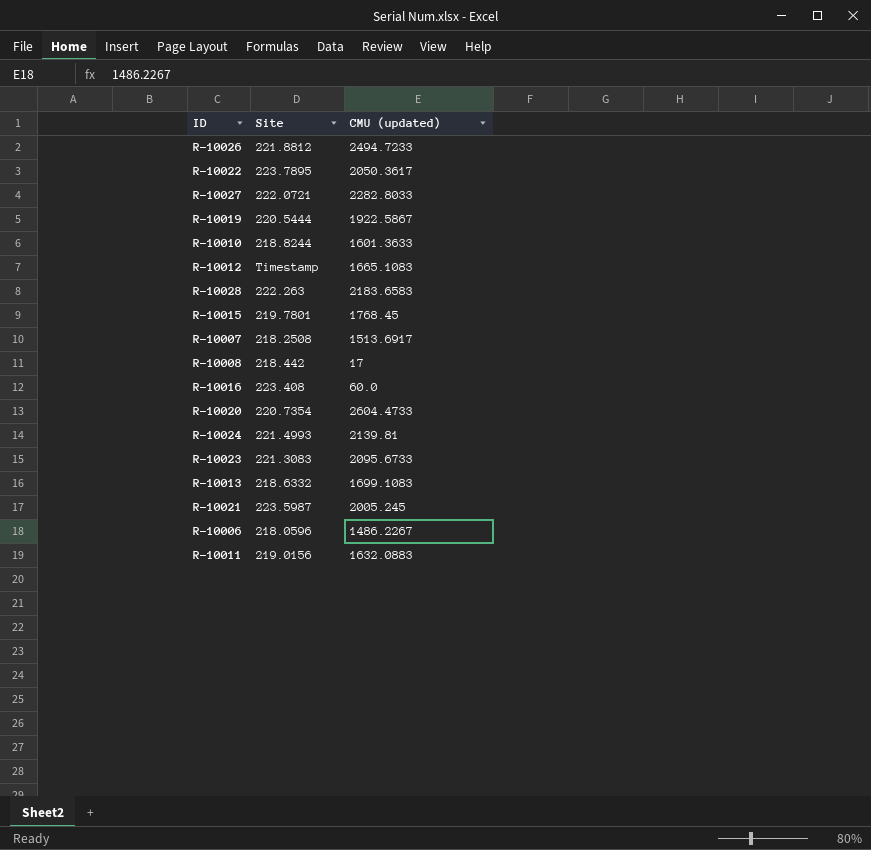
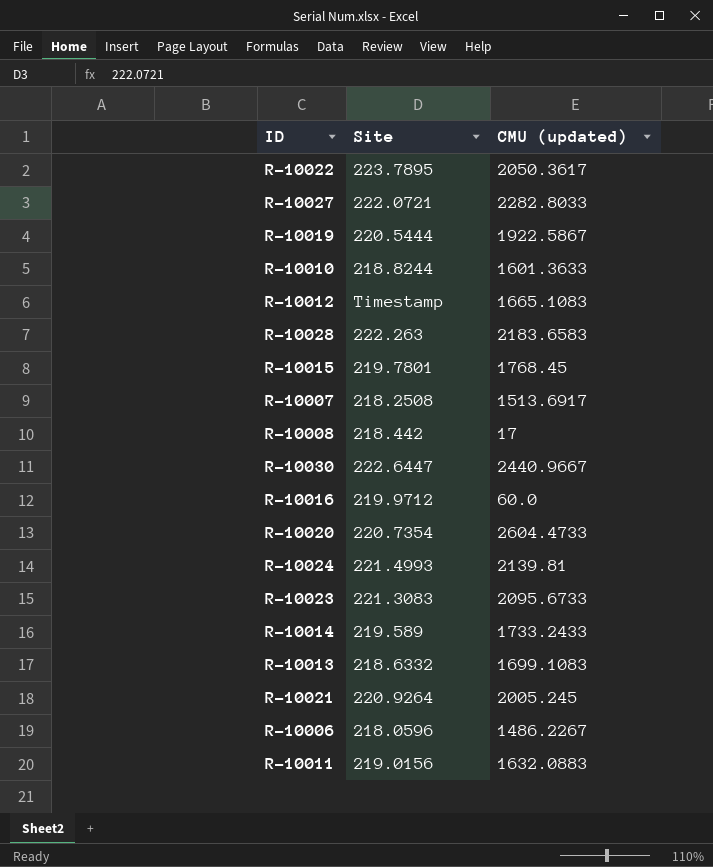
row R-10026: 221.8812 | 2494.7233 -> none
row R-10030: none -> 222.6447 | 2440.9667
R-10016 | Site: 223.408 -> 219.9712
row R-10014: none -> 219.589 | 1733.2433
R-10021 | Site: 223.5987 -> 220.9264

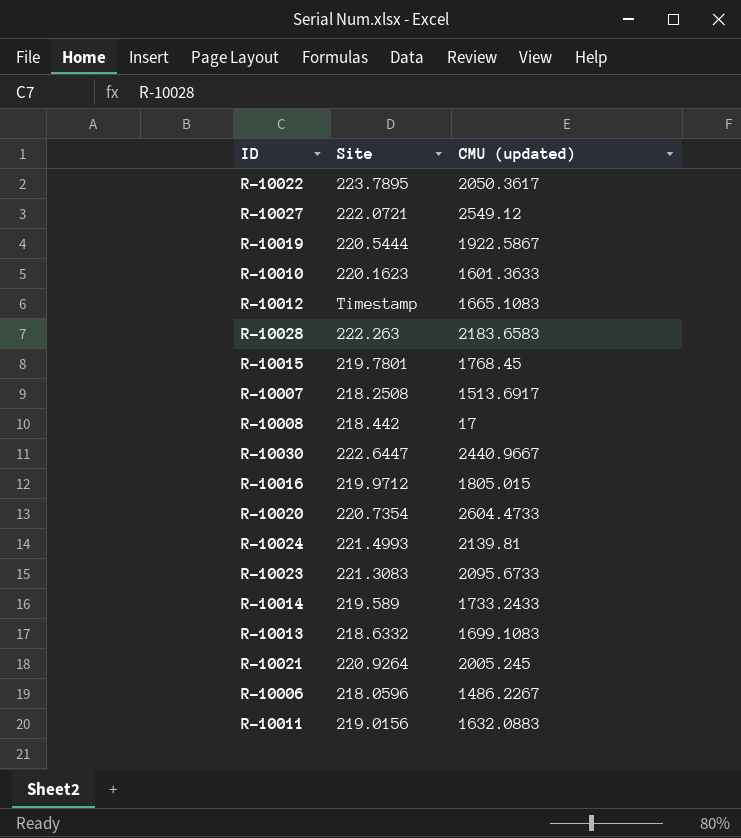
R-10027 | CMU (updated): 2282.8033 -> 2549.12
R-10010 | Site: 218.8244 -> 220.1623
R-10016 | CMU (updated): 60.0 -> 1805.015

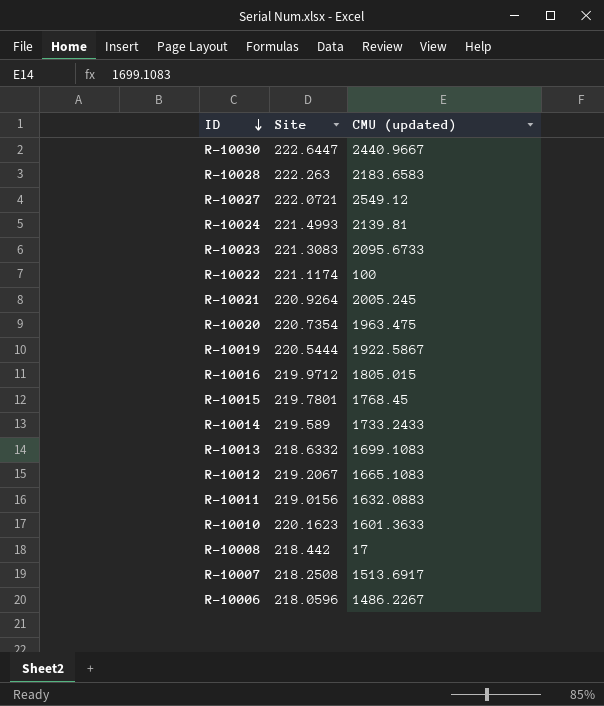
row order: none -> ID descending
R-10022 | Site: 223.7895 -> 221.1174
R-10022 | CMU (updated): 2050.3617 -> 100
R-10020 | CMU (updated): 2604.4733 -> 1963.475
R-10012 | Site: Timestamp -> 219.2067

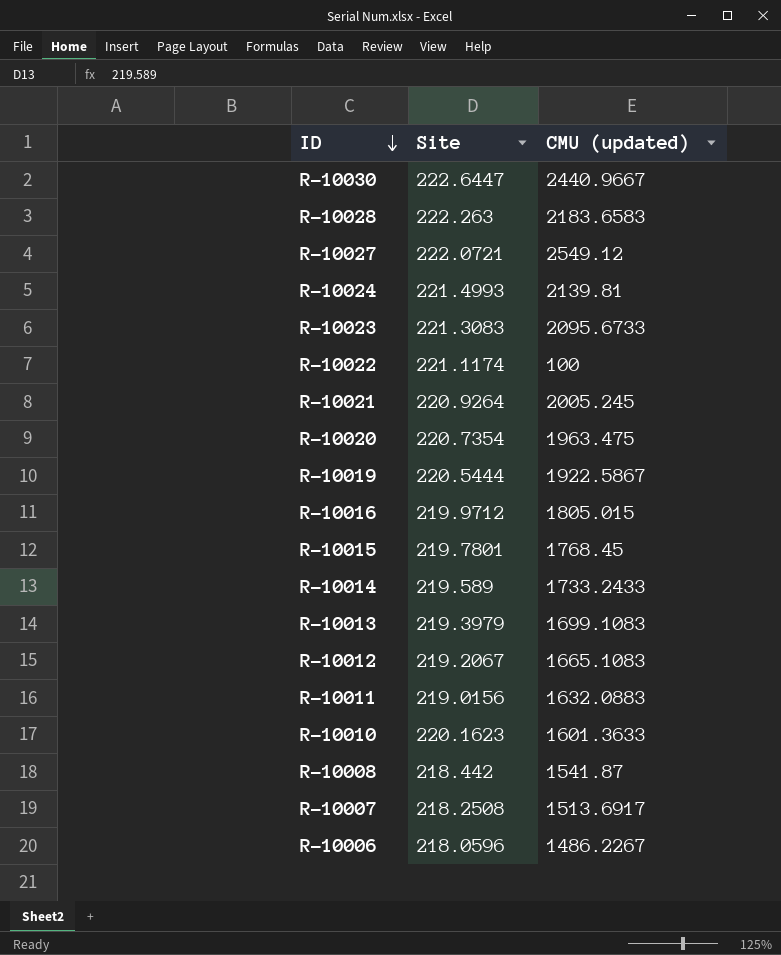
R-10013 | Site: 218.6332 -> 219.3979
R-10008 | CMU (updated): 17 -> 1541.87

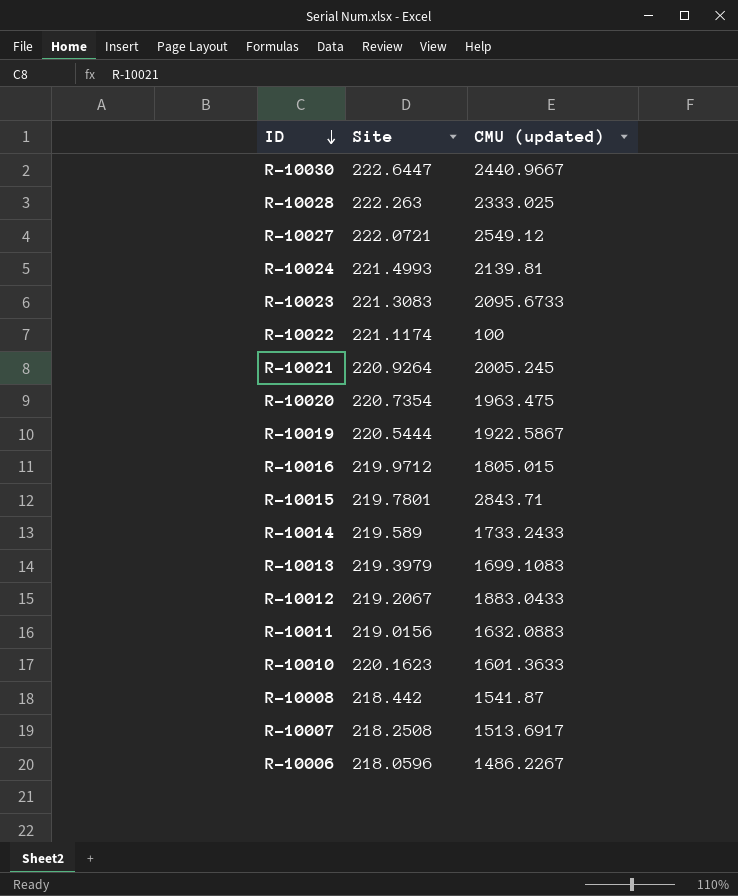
R-10028 | CMU (updated): 2183.6583 -> 2333.025
R-10015 | CMU (updated): 1768.45 -> 2843.71
R-10012 | CMU (updated): 1665.1083 -> 1883.0433

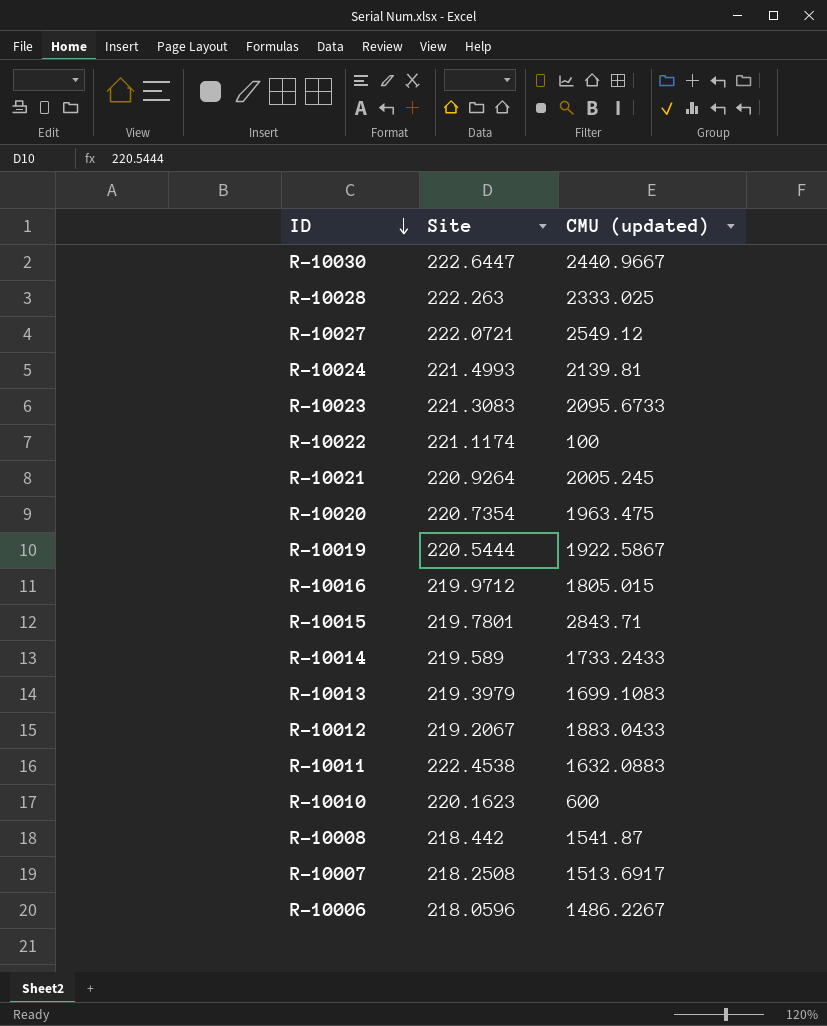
R-10011 | Site: 219.0156 -> 222.4538
R-10010 | CMU (updated): 1601.3633 -> 600

